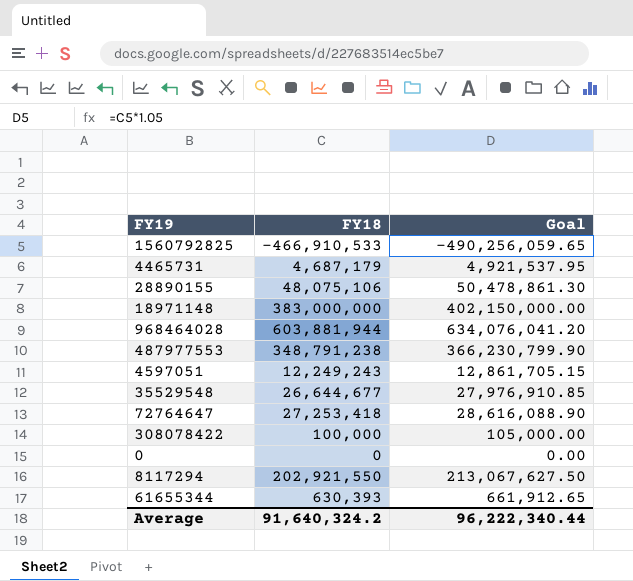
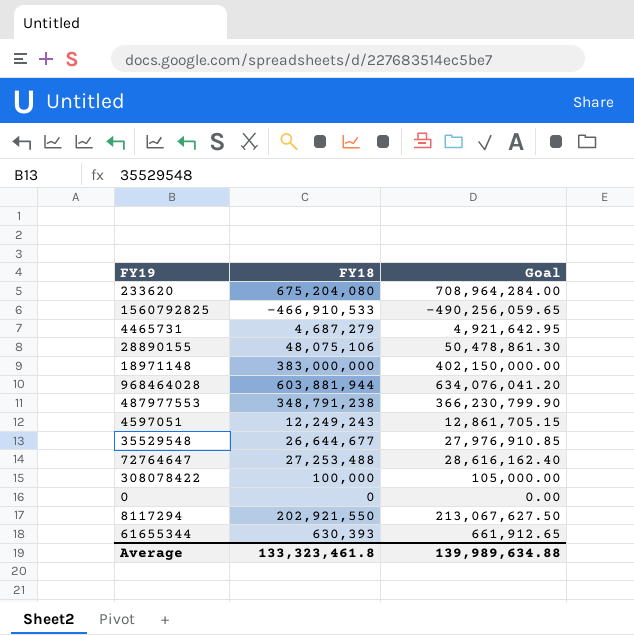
row 233620: none -> 675,204,080 | 708,964,284.00
4465731 | FY18: 4,687,179 -> 4,687,279
4465731 | Goal: 4,921,537.95 -> 4,921,642.95
72764647 | FY18: 27,253,418 -> 27,253,488
72764647 | Goal: 28,616,088.90 -> 28,616,162.40
Average | FY18: 91,640,324.2 -> 133,323,461.8
Average | Goal: 96,222,340.44 -> 139,989,634.88

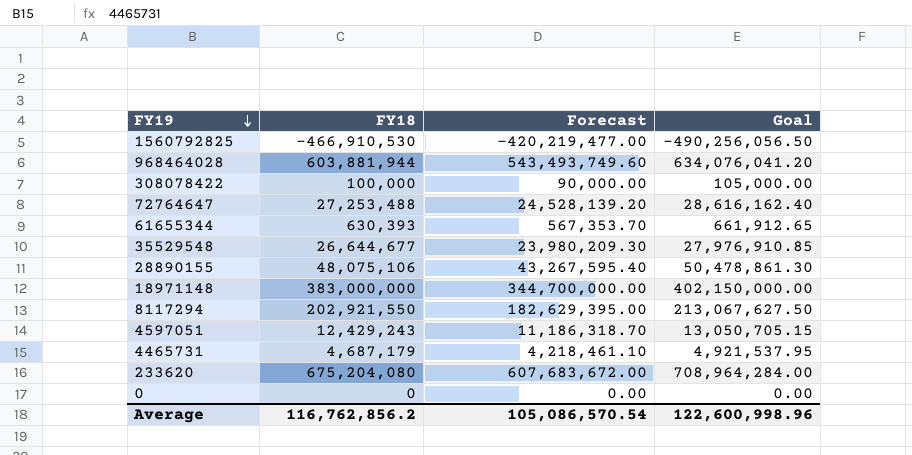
row order: none -> FY19 descending
column Forecast | formula: none -> [FY18] * 0.9
row 487977553: 348,791,238 | 366,230,799.90 -> none
1560792825 | FY18: -466,910,533 -> -466,910,530
1560792825 | Goal: -490,256,059.65 -> -490,256,056.50
4597051 | FY18: 12,249,243 -> 12,429,243
4597051 | Goal: 12,861,705.15 -> 13,050,705.15
4465731 | FY18: 4,687,279 -> 4,687,179
4465731 | Goal: 4,921,642.95 -> 4,921,537.95
Average | FY18: 133,323,461.8 -> 116,762,856.2
Average | Goal: 139,989,634.88 -> 122,600,998.96

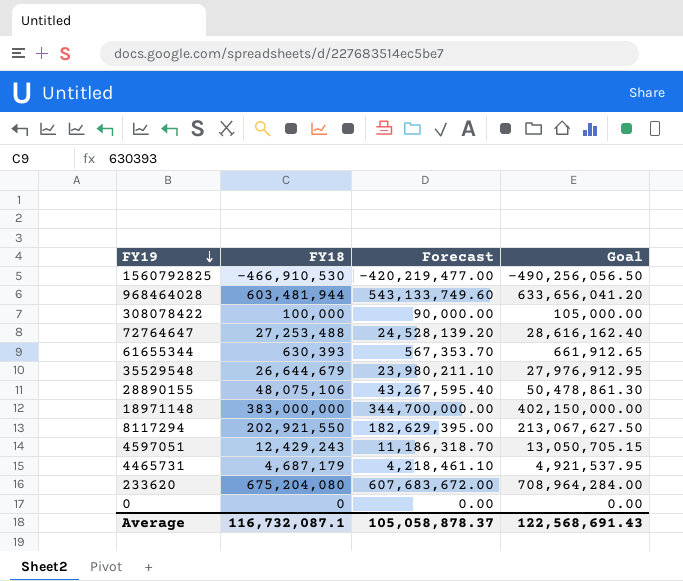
968464028 | FY18: 603,881,944 -> 603,481,944
968464028 | Forecast: 543,493,749.60 -> 543,133,749.60
968464028 | Goal: 634,076,041.20 -> 633,656,041.20
35529548 | FY18: 26,644,677 -> 26,644,679
35529548 | Forecast: 23,980,209.30 -> 23,980,211.10
35529548 | Goal: 27,976,910.85 -> 27,976,912.95
Average | FY18: 116,762,856.2 -> 116,732,087.1
Average | Forecast: 105,086,570.54 -> 105,058,878.37
Average | Goal: 122,600,998.96 -> 122,568,691.43

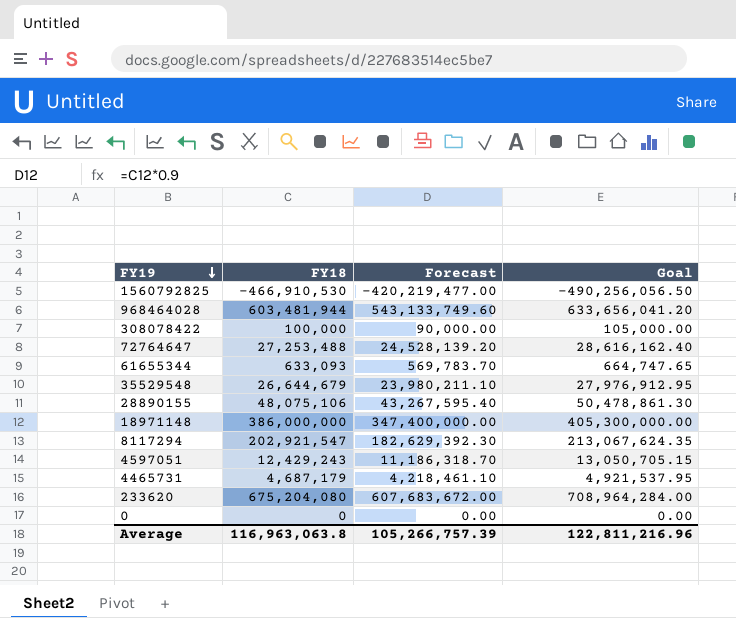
61655344 | FY18: 630,393 -> 633,093
61655344 | Forecast: 567,353.70 -> 569,783.70
61655344 | Goal: 661,912.65 -> 664,747.65
18971148 | FY18: 383,000,000 -> 386,000,000
18971148 | Forecast: 344,700,000.00 -> 347,400,000.00
18971148 | Goal: 402,150,000.00 -> 405,300,000.00
8117294 | FY18: 202,921,550 -> 202,921,547
8117294 | Forecast: 182,629,395.00 -> 182,629,392.30
8117294 | Goal: 213,067,627.50 -> 213,067,624.35
Average | FY18: 116,732,087.1 -> 116,963,063.8
Average | Forecast: 105,058,878.37 -> 105,266,757.39
Average | Goal: 122,568,691.43 -> 122,811,216.96

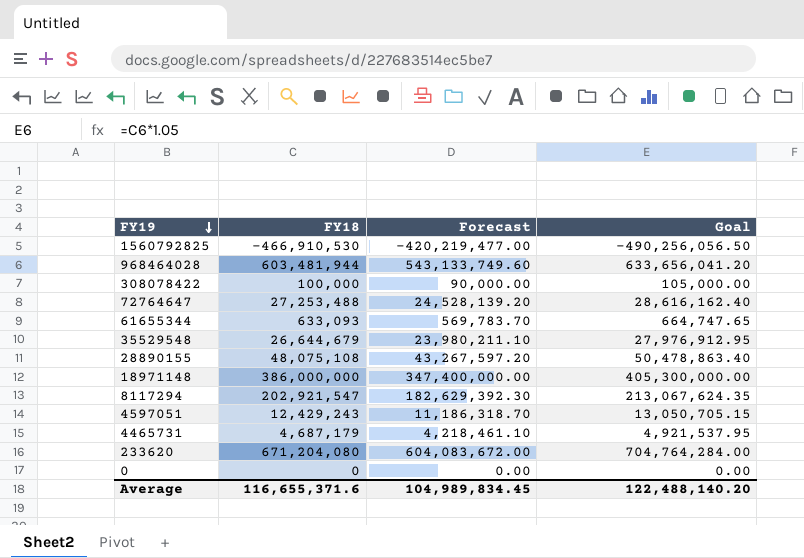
28890155 | FY18: 48,075,106 -> 48,075,108
28890155 | Forecast: 43,267,595.40 -> 43,267,597.20
28890155 | Goal: 50,478,861.30 -> 50,478,863.40
233620 | FY18: 675,204,080 -> 671,204,080
233620 | Forecast: 607,683,672.00 -> 604,083,672.00
233620 | Goal: 708,964,284.00 -> 704,764,284.00
Average | FY18: 116,963,063.8 -> 116,655,371.6
Average | Forecast: 105,266,757.39 -> 104,989,834.45
Average | Goal: 122,811,216.96 -> 122,488,140.20

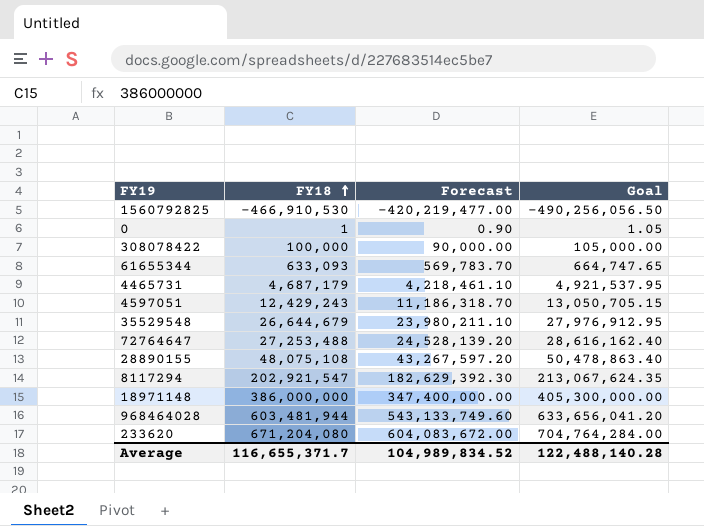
row order: FY19 descending -> FY18 ascending
0 | FY18: 0 -> 1
0 | Forecast: 0.00 -> 0.90
0 | Goal: 0.00 -> 1.05
Average | FY18: 116,655,371.6 -> 116,655,371.7
Average | Forecast: 104,989,834.45 -> 104,989,834.52
Average | Goal: 122,488,140.20 -> 122,488,140.28

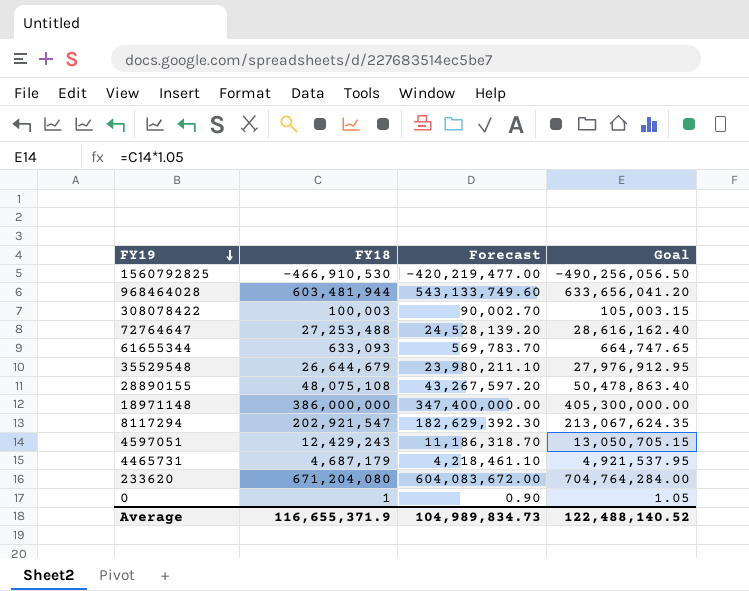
row order: FY18 ascending -> FY19 descending
308078422 | FY18: 100,000 -> 100,003
308078422 | Forecast: 90,000.00 -> 90,002.70
308078422 | Goal: 105,000.00 -> 105,003.15
Average | FY18: 116,655,371.7 -> 116,655,371.9
Average | Forecast: 104,989,834.52 -> 104,989,834.73
Average | Goal: 122,488,140.28 -> 122,488,140.52

